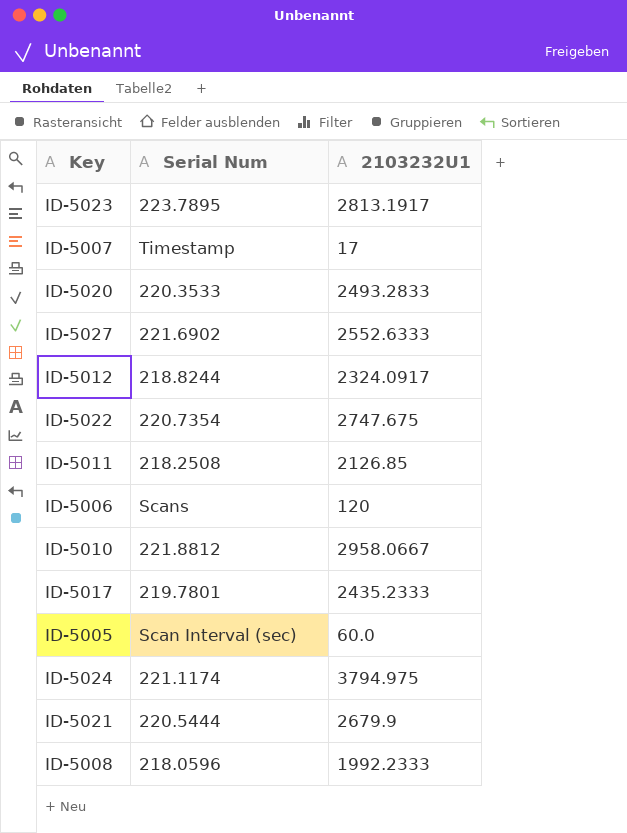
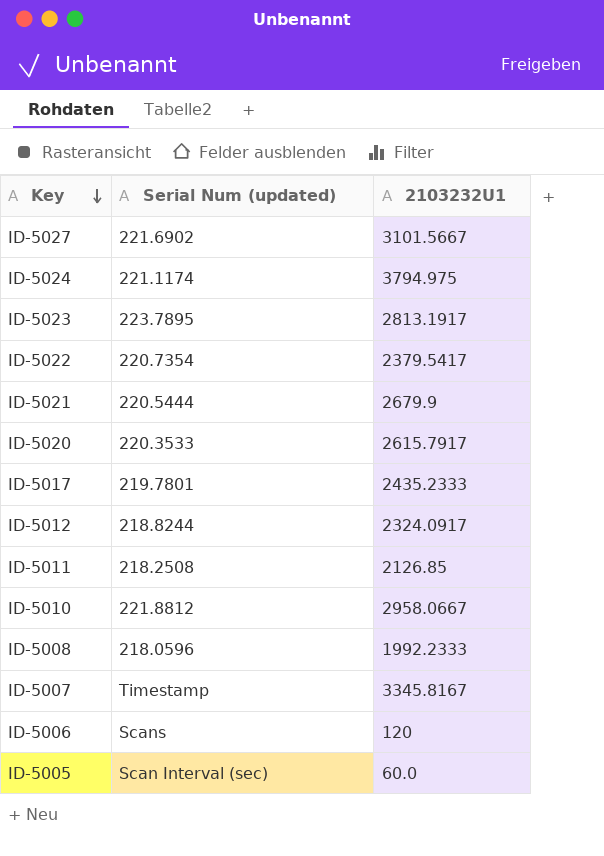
row order: none -> Key descending
column name: Serial Num -> Serial Num (updated)
ID-5027 | 2103232U1: 2552.6333 -> 3101.5667
ID-5022 | 2103232U1: 2747.675 -> 2379.5417
ID-5020 | 2103232U1: 2493.2833 -> 2615.7917
ID-5007 | 2103232U1: 17 -> 3345.8167

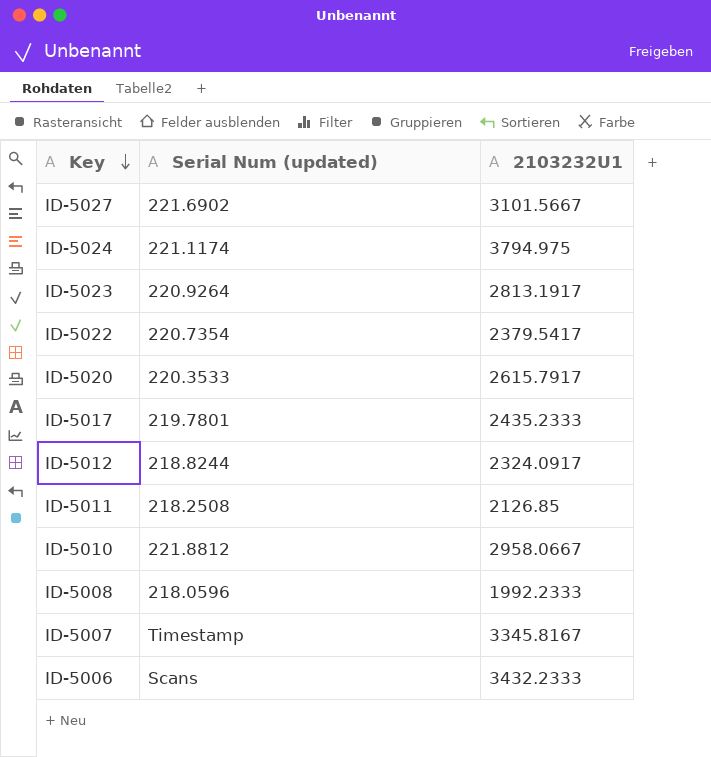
row ID-5021: 220.5444 | 2679.9 -> none
row ID-5005: Scan Interval (sec) | 60.0 -> none
ID-5023 | Serial Num (updated): 223.7895 -> 220.9264
ID-5006 | 2103232U1: 120 -> 3432.2333

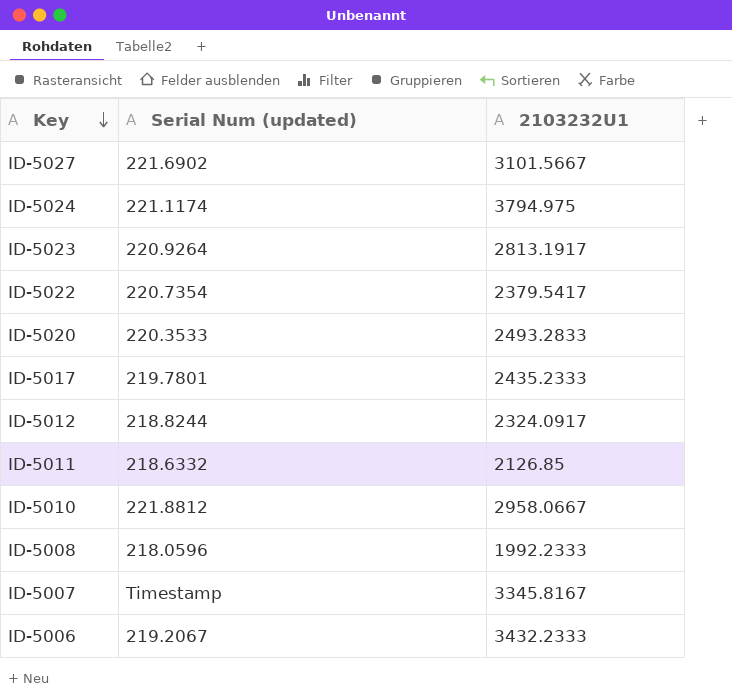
ID-5020 | 2103232U1: 2615.7917 -> 2493.2833
ID-5011 | Serial Num (updated): 218.2508 -> 218.6332
ID-5006 | Serial Num (updated): Scans -> 219.2067

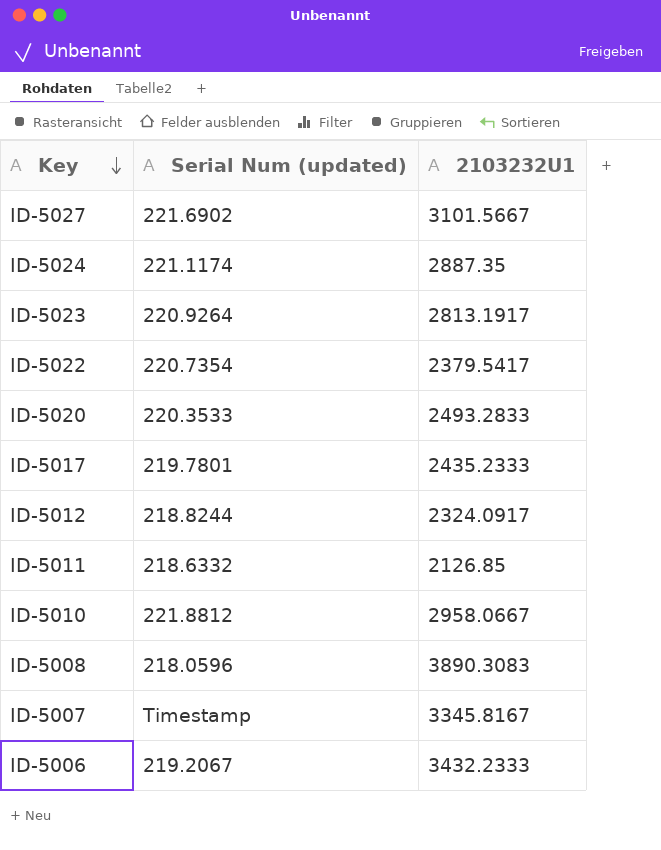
ID-5024 | 2103232U1: 3794.975 -> 2887.35
ID-5008 | 2103232U1: 1992.2333 -> 3890.3083

